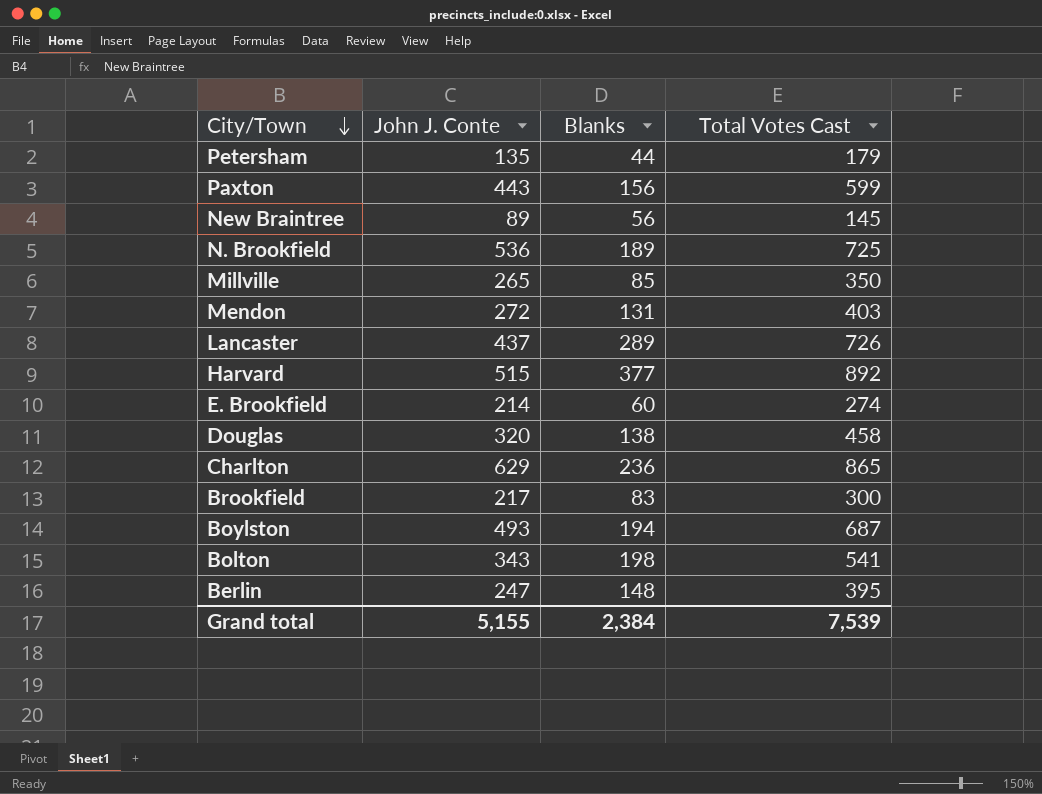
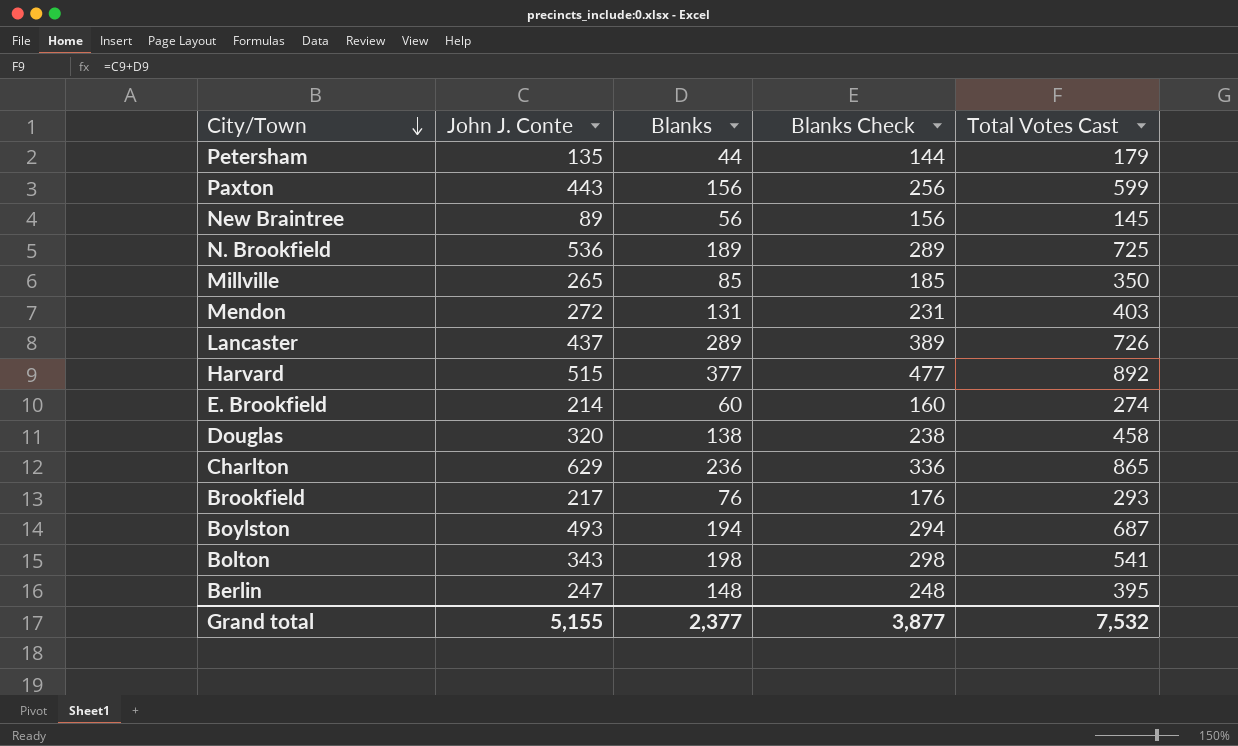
column Blanks Check | formula: none -> [Blanks] + 100
Brookfield | Blanks: 83 -> 76
Brookfield | Total Votes Cast: 300 -> 293
Grand total | Blanks: 2,384 -> 2,377
Grand total | Total Votes Cast: 7,539 -> 7,532

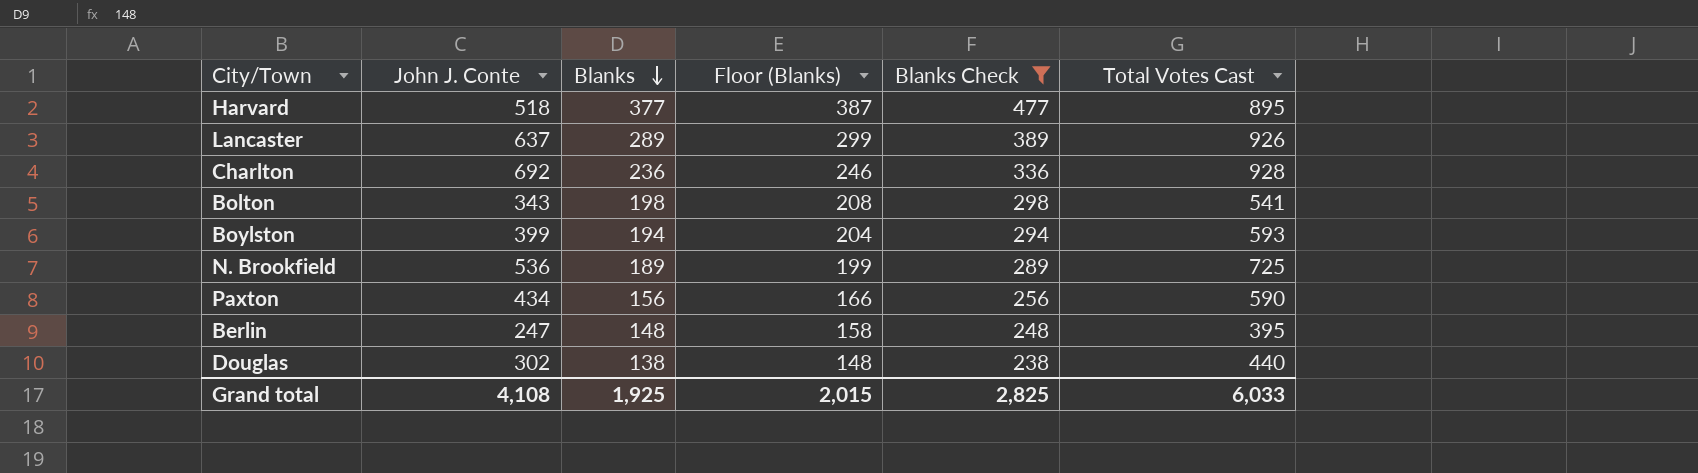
filter: none -> Blanks Check >= 238
row order: City/Town descending -> Blanks descending
column Floor (Blanks) | formula: none -> [Blanks] + 10
Harvard | John J. Conte: 515 -> 518
Harvard | Total Votes Cast: 892 -> 895
Lancaster | John J. Conte: 437 -> 637
Lancaster | Total Votes Cast: 726 -> 926
Charlton | John J. Conte: 629 -> 692
Charlton | Total Votes Cast: 865 -> 928
Boylston | John J. Conte: 493 -> 399
Boylston | Total Votes Cast: 687 -> 593
Paxton | John J. Conte: 443 -> 434
Paxton | Total Votes Cast: 599 -> 590
Douglas | John J. Conte: 320 -> 302
Douglas | Total Votes Cast: 458 -> 440
Grand total | John J. Conte: 5,155 -> 4,108
Grand total | Blanks: 2,377 -> 1,925
Grand total | Blanks Check: 3,877 -> 2,825
Grand total | Total Votes Cast: 7,532 -> 6,033

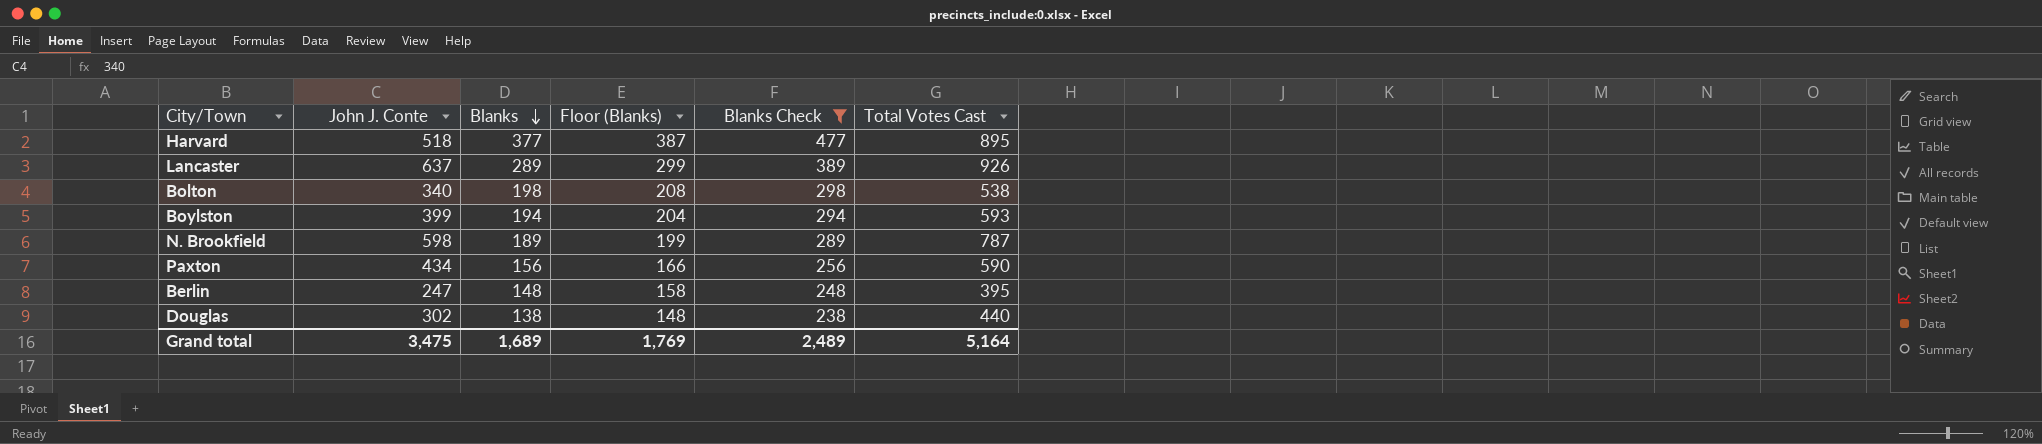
row Charlton: 692 | 236 | 246 | 336 | 928 -> none
Bolton | John J. Conte: 343 -> 340
Bolton | Total Votes Cast: 541 -> 538
N. Brookfield | John J. Conte: 536 -> 598
N. Brookfield | Total Votes Cast: 725 -> 787
Grand total | John J. Conte: 4,108 -> 3,475
Grand total | Blanks: 1,925 -> 1,689
Grand total | Floor (Blanks): 2,015 -> 1,769
Grand total | Blanks Check: 2,825 -> 2,489
Grand total | Total Votes Cast: 6,033 -> 5,164

